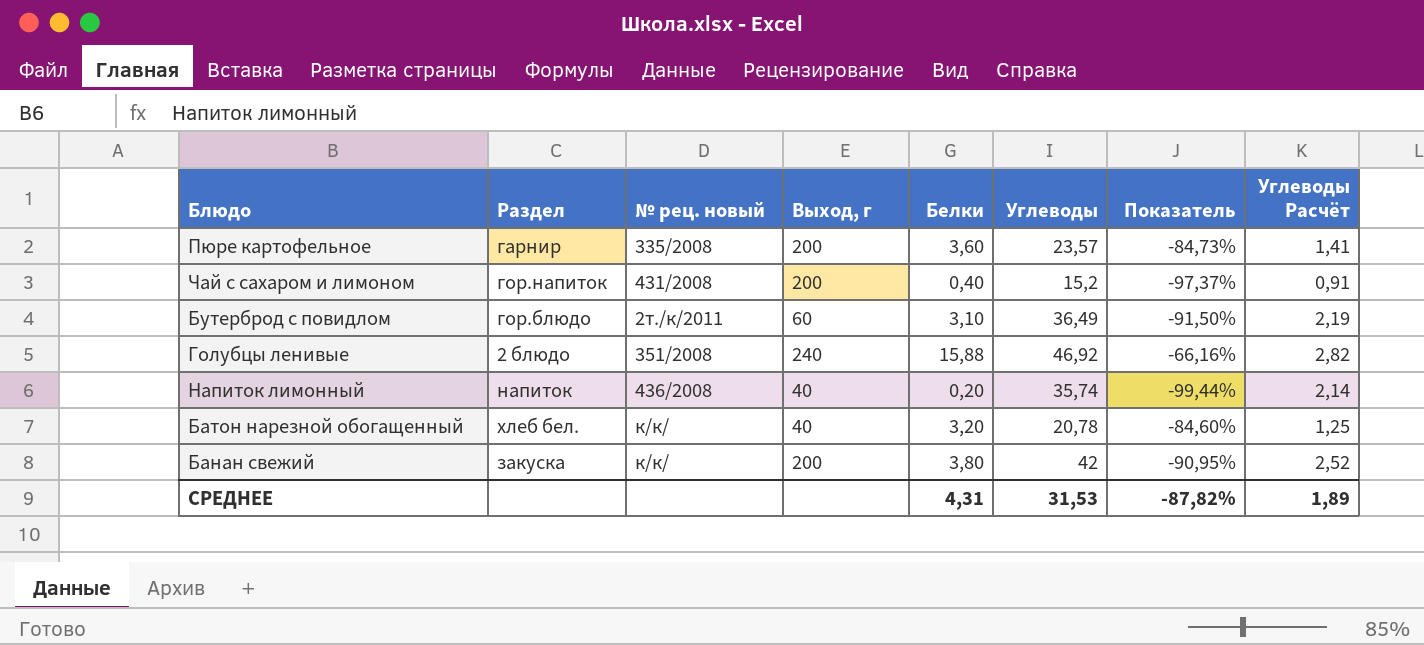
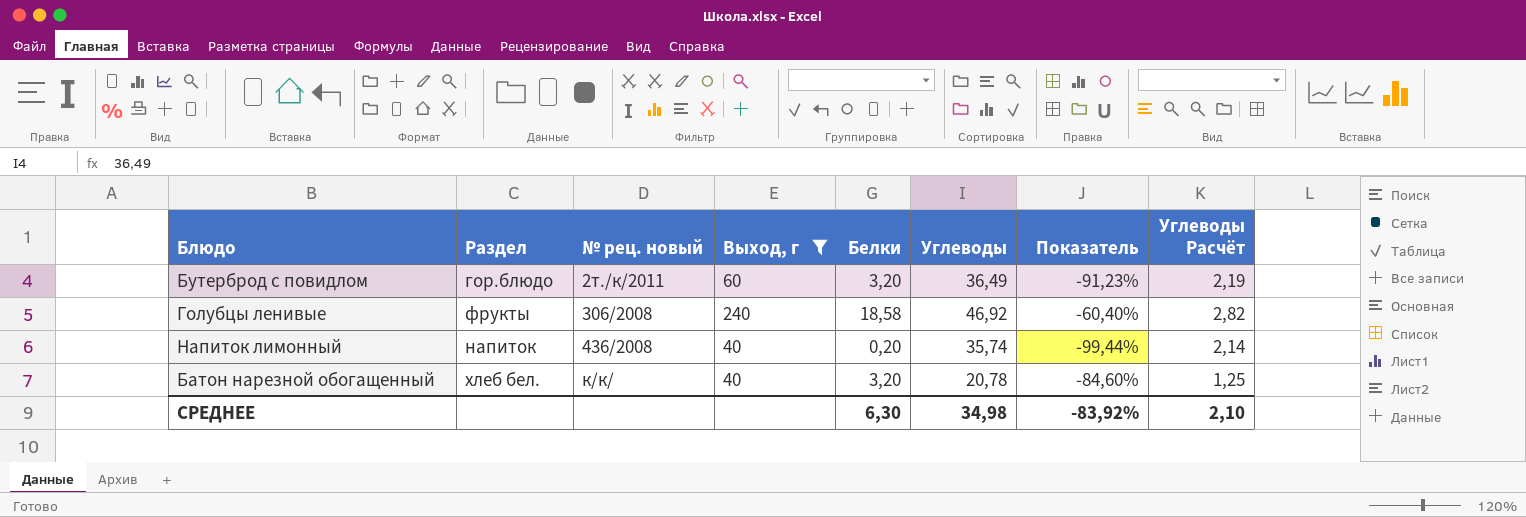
filter: none -> Выход, г != 200
Бутерброд с повидлом | Белки: 3,10 -> 3,20
Бутерброд с повидлом | Показатель: -91,50% -> -91,23%
Голубцы ленивые | Раздел: 2 блюдо -> фрукты
Голубцы ленивые | № рец. новый: 351/2008 -> 306/2008
Голубцы ленивые | Белки: 15,88 -> 18,58
Голубцы ленивые | Показатель: -66,16% -> -60,40%
СРЕДНЕЕ | Белки: 4,31 -> 6,30
СРЕДНЕЕ | Углеводы: 31,53 -> 34,98
СРЕДНЕЕ | Показатель: -87,82% -> -83,92%
СРЕДНЕЕ | Углеводы Расчёт: 1,89 -> 2,10

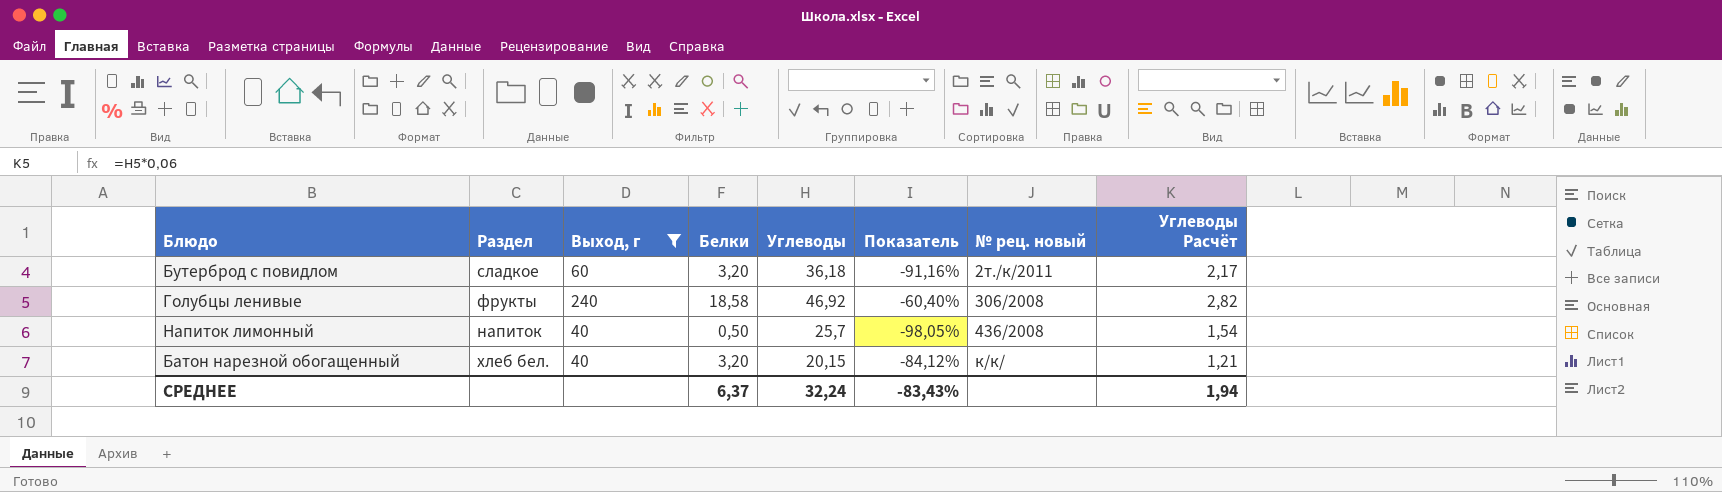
column № рец. новый | position: 3 -> 7
Бутерброд с повидлом | Раздел: гор.блюдо -> сладкое
Бутерброд с повидлом | Углеводы: 36,49 -> 36,18
Бутерброд с повидлом | Показатель: -91,23% -> -91,16%
Бутерброд с повидлом | Углеводы Расчёт: 2,19 -> 2,17
Напиток лимонный | Белки: 0,20 -> 0,50
Напиток лимонный | Углеводы: 35,74 -> 25,7
Напиток лимонный | Показатель: -99,44% -> -98,05%
Напиток лимонный | Углеводы Расчёт: 2,14 -> 1,54
Батон нарезной обогащенный | Углеводы: 20,78 -> 20,15
Батон нарезной обогащенный | Показатель: -84,60% -> -84,12%
Батон нарезной обогащенный | Углеводы Расчёт: 1,25 -> 1,21
СРЕДНЕЕ | Белки: 6,30 -> 6,37
СРЕДНЕЕ | Углеводы: 34,98 -> 32,24
СРЕДНЕЕ | Показатель: -83,92% -> -83,43%
СРЕДНЕЕ | Углеводы Расчёт: 2,10 -> 1,94

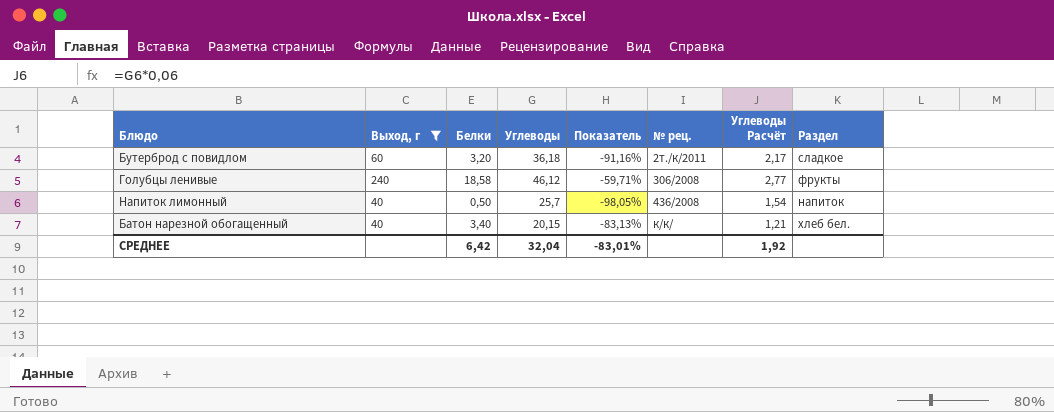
column name: № рец. новый -> № рец.
column Раздел | position: 2 -> 8
Голубцы ленивые | Углеводы: 46,92 -> 46,12
Голубцы ленивые | Показатель: -60,40% -> -59,71%
Голубцы ленивые | Углеводы Расчёт: 2,82 -> 2,77
Батон нарезной обогащенный | Белки: 3,20 -> 3,40
Батон нарезной обогащенный | Показатель: -84,12% -> -83,13%
СРЕДНЕЕ | Белки: 6,37 -> 6,42
СРЕДНЕЕ | Углеводы: 32,24 -> 32,04
СРЕДНЕЕ | Показатель: -83,43% -> -83,01%
СРЕДНЕЕ | Углеводы Расчёт: 1,94 -> 1,92

